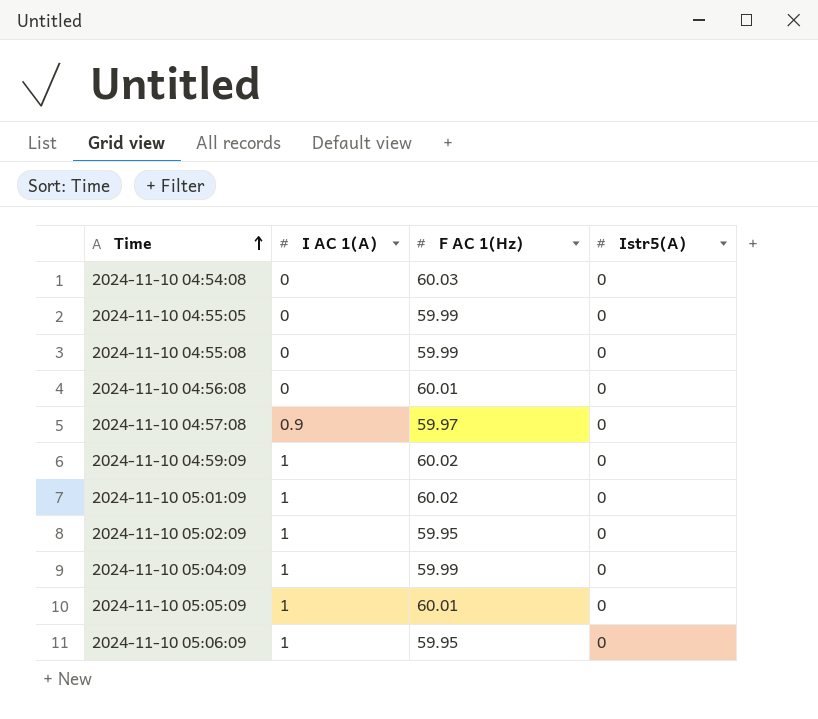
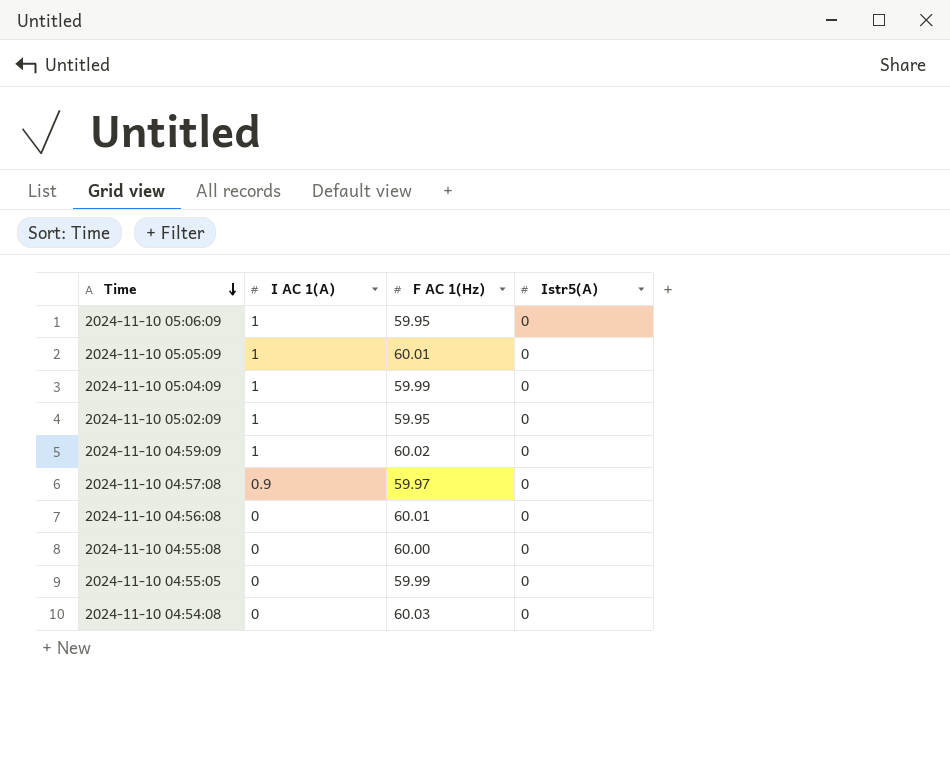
row order: Time ascending -> Time descending
row 2024-11-10 05:01:09: 1 | 60.02 | 0 -> none
2024-11-10 04:55:08 | F AC 1(Hz): 59.99 -> 60.00

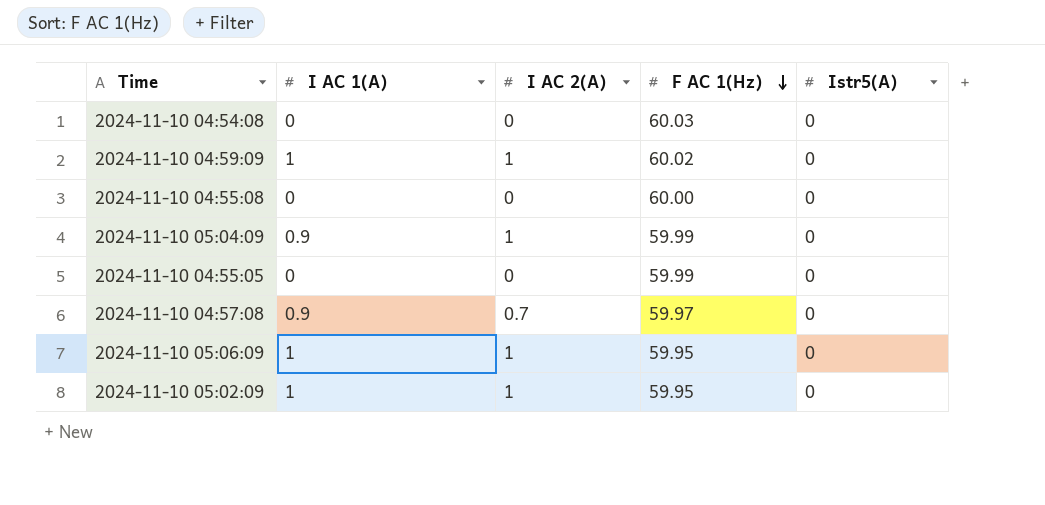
row order: Time descending -> F AC 1(Hz) descending
column I AC 2(A) | position: none -> 3
row 2024-11-10 05:05:09: 1 | 60.01 | 0 -> none
row 2024-11-10 04:56:08: 0 | 60.01 | 0 -> none
2024-11-10 05:04:09 | I AC 1(A): 1 -> 0.9

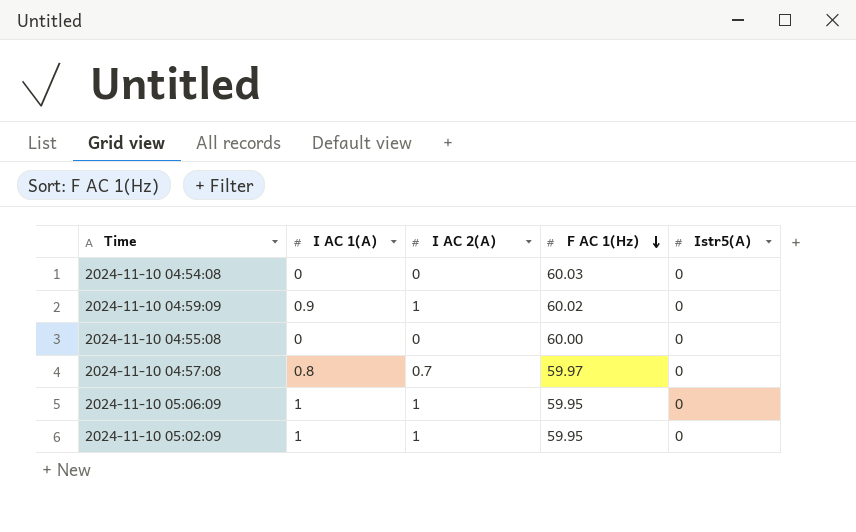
row 2024-11-10 05:04:09: 0.9 | 1 | 59.99 | 0 -> none
row 2024-11-10 04:55:05: 0 | 0 | 59.99 | 0 -> none
2024-11-10 04:59:09 | I AC 1(A): 1 -> 0.9
2024-11-10 04:57:08 | I AC 1(A): 0.9 -> 0.8

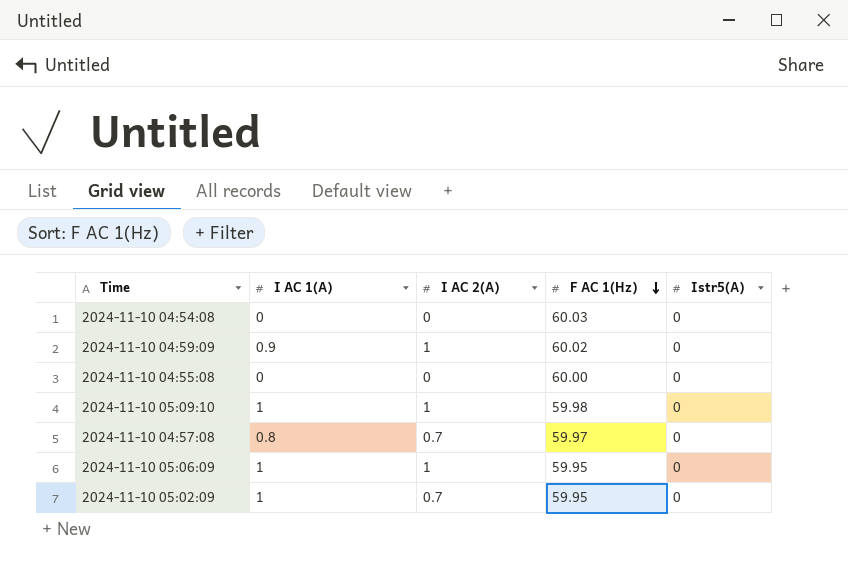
row 2024-11-10 05:09:10: none -> 1 | 1 | 59.98 | 0
2024-11-10 05:02:09 | I AC 2(A): 1 -> 0.7

